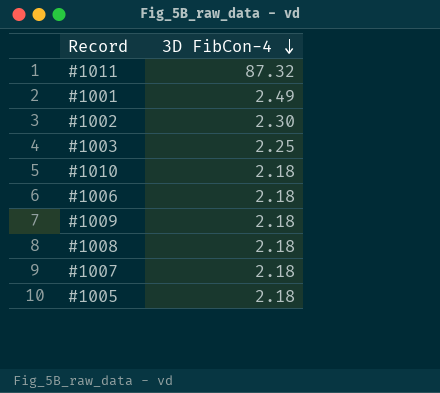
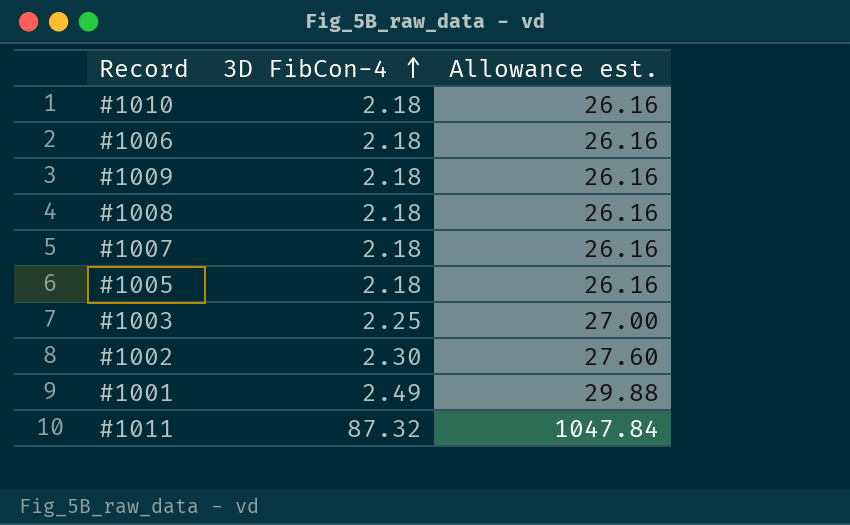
row order: 3D FibCon-4 descending -> 3D FibCon-4 ascending
column Allowance est. | formula: none -> [3D FibCon-4] * 12

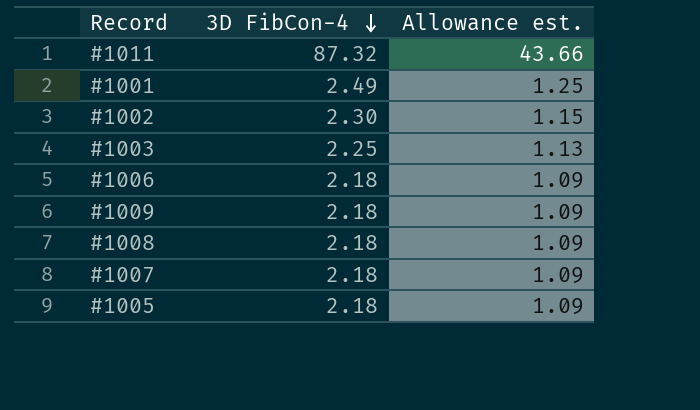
row order: 3D FibCon-4 ascending -> 3D FibCon-4 descending
column Allowance est. | formula: [3D FibCon-4] * 12 -> [3D FibCon-4] * 0.5
row #1010: 2.18 | 26.16 -> none

